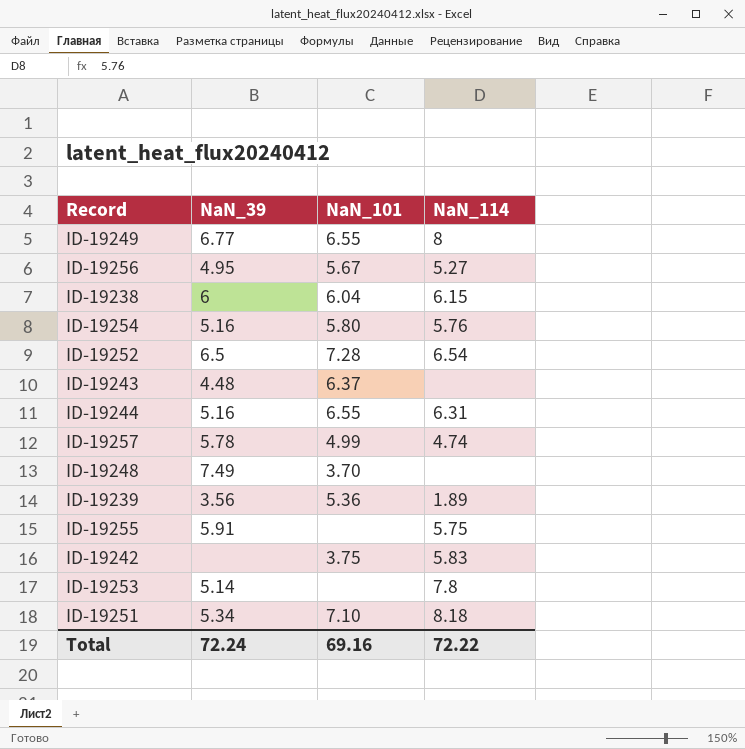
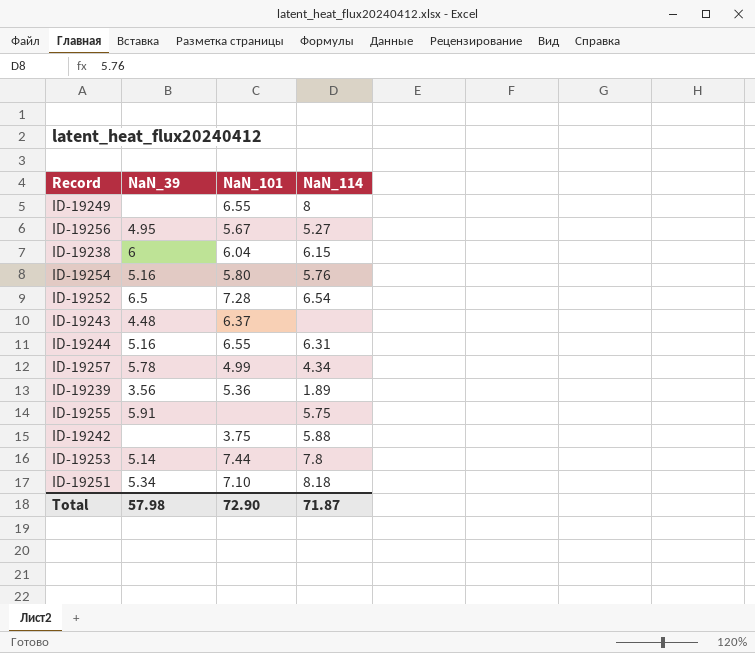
row ID-19248: 7.49 | 3.70 | none -> none
ID-19249 | NaN_39: 6.77 -> none
ID-19257 | NaN_114: 4.74 -> 4.34
ID-19242 | NaN_114: 5.83 -> 5.88
ID-19253 | NaN_101: none -> 7.44
Total | NaN_39: 72.24 -> 57.98
Total | NaN_101: 69.16 -> 72.90
Total | NaN_114: 72.22 -> 71.87

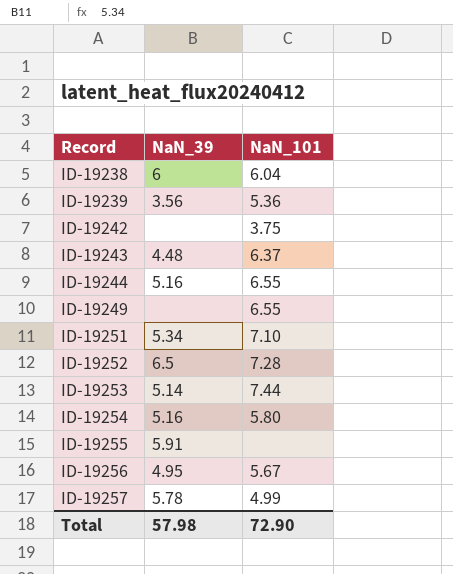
row order: none -> Record ascending
column NaN_114 | position: 4 -> none

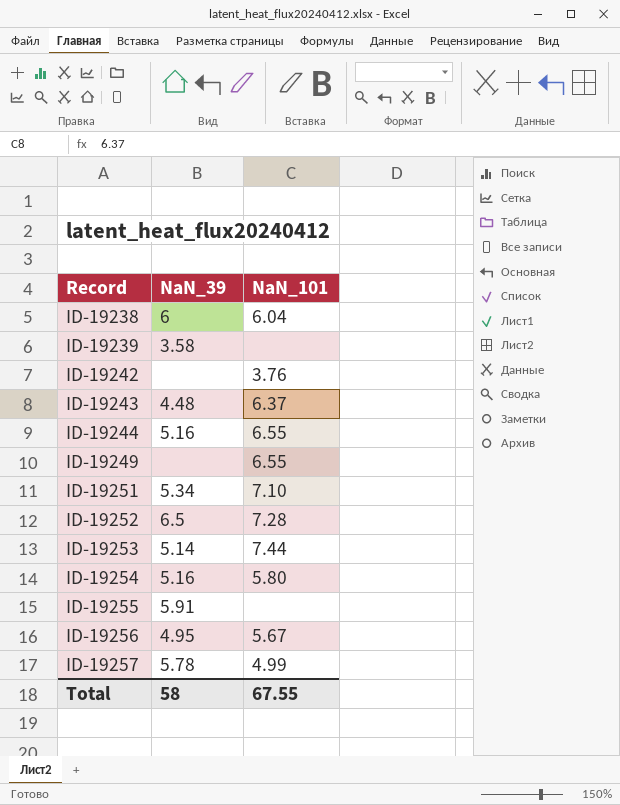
ID-19239 | NaN_39: 3.56 -> 3.58
ID-19239 | NaN_101: 5.36 -> none
ID-19242 | NaN_101: 3.75 -> 3.76
Total | NaN_39: 57.98 -> 58
Total | NaN_101: 72.90 -> 67.55

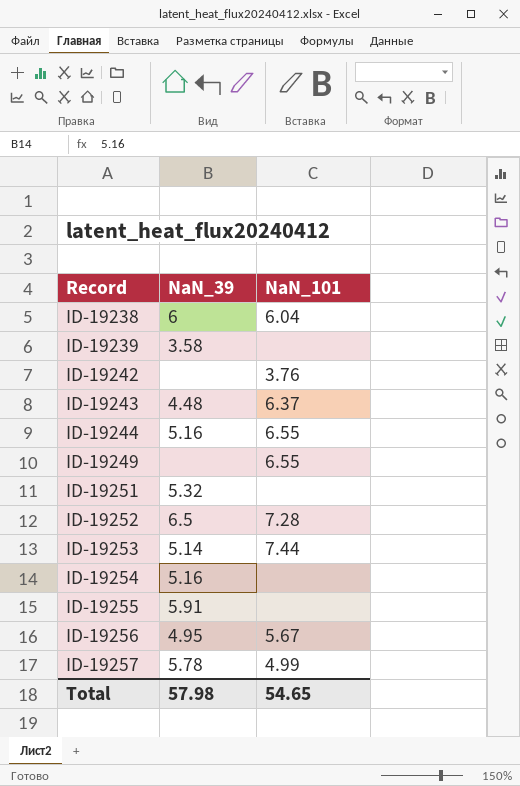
ID-19251 | NaN_39: 5.34 -> 5.32
ID-19251 | NaN_101: 7.10 -> none
ID-19254 | NaN_101: 5.80 -> none
Total | NaN_39: 58 -> 57.98
Total | NaN_101: 67.55 -> 54.65

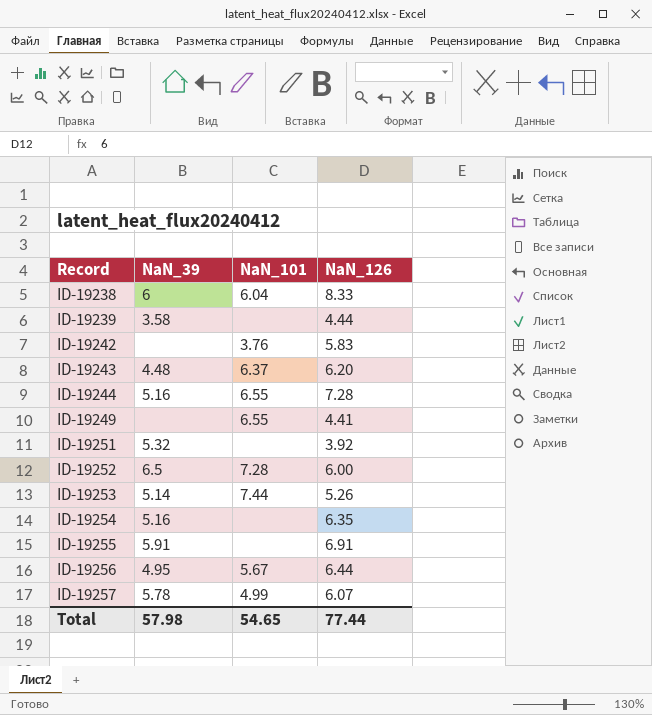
column NaN_126 | position: none -> 4

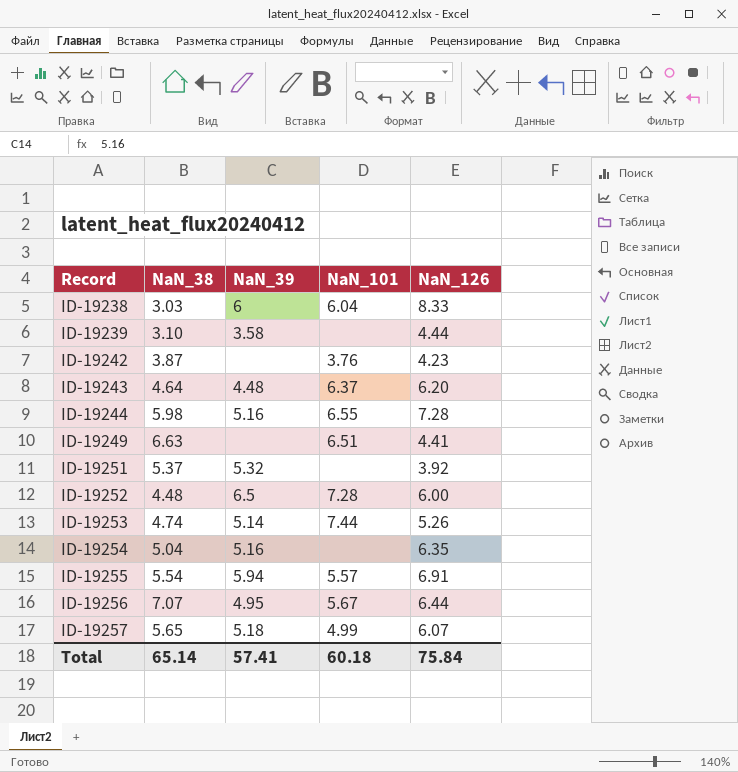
column NaN_38 | position: none -> 2
ID-19242 | NaN_126: 5.83 -> 4.23
ID-19249 | NaN_101: 6.55 -> 6.51
ID-19255 | NaN_39: 5.91 -> 5.94
ID-19255 | NaN_101: none -> 5.57
ID-19257 | NaN_39: 5.78 -> 5.18
Total | NaN_39: 57.98 -> 57.41
Total | NaN_101: 54.65 -> 60.18
Total | NaN_126: 77.44 -> 75.84

